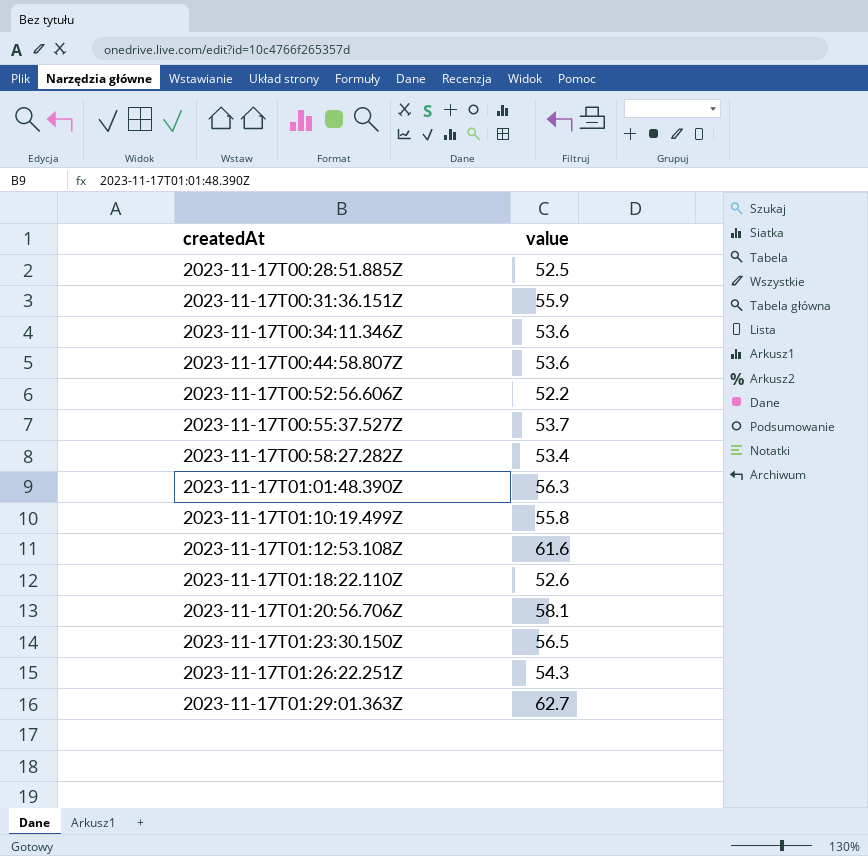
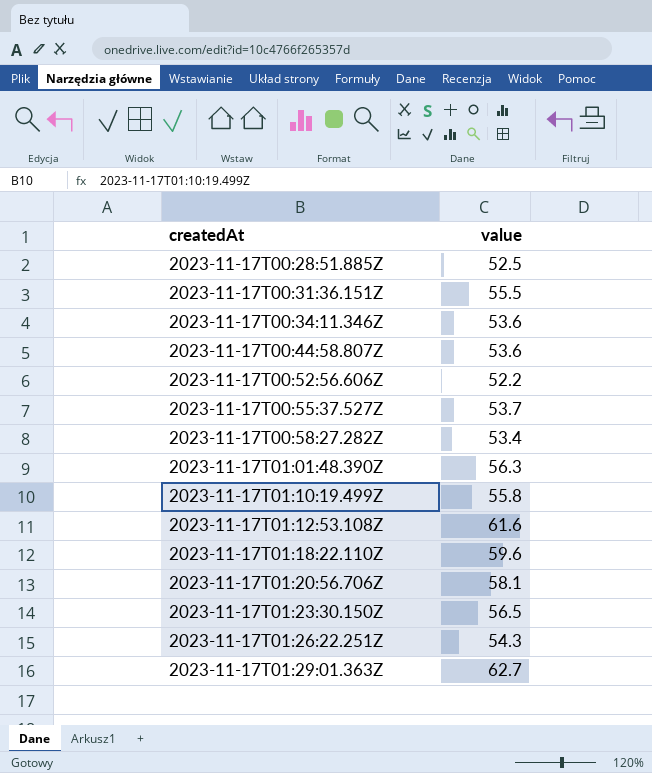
2023-11-17T00:31:36.151Z | value: 55.9 -> 55.5
2023-11-17T01:18:22.110Z | value: 52.6 -> 59.6

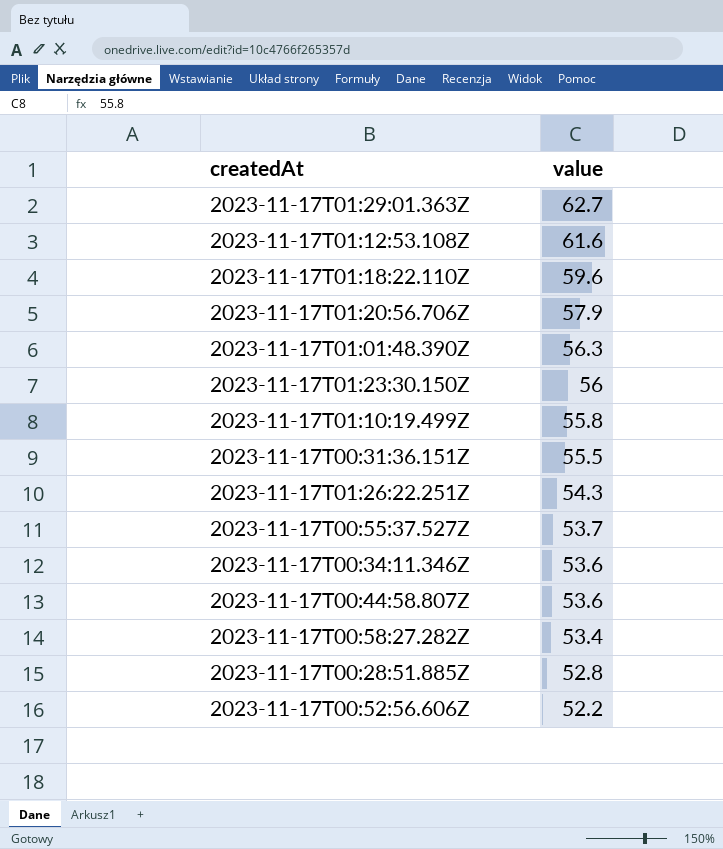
row order: createdAt ascending -> value descending
2023-11-17T01:20:56.706Z | value: 58.1 -> 57.9
2023-11-17T01:23:30.150Z | value: 56.5 -> 56
2023-11-17T00:28:51.885Z | value: 52.5 -> 52.8

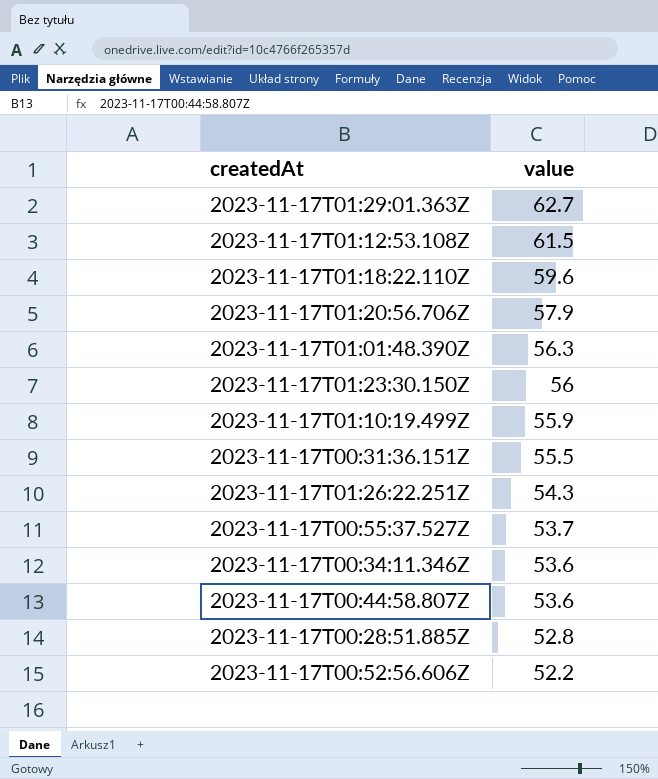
row 2023-11-17T00:58:27.282Z: 53.4 -> none
2023-11-17T01:12:53.108Z | value: 61.6 -> 61.5
2023-11-17T01:10:19.499Z | value: 55.8 -> 55.9

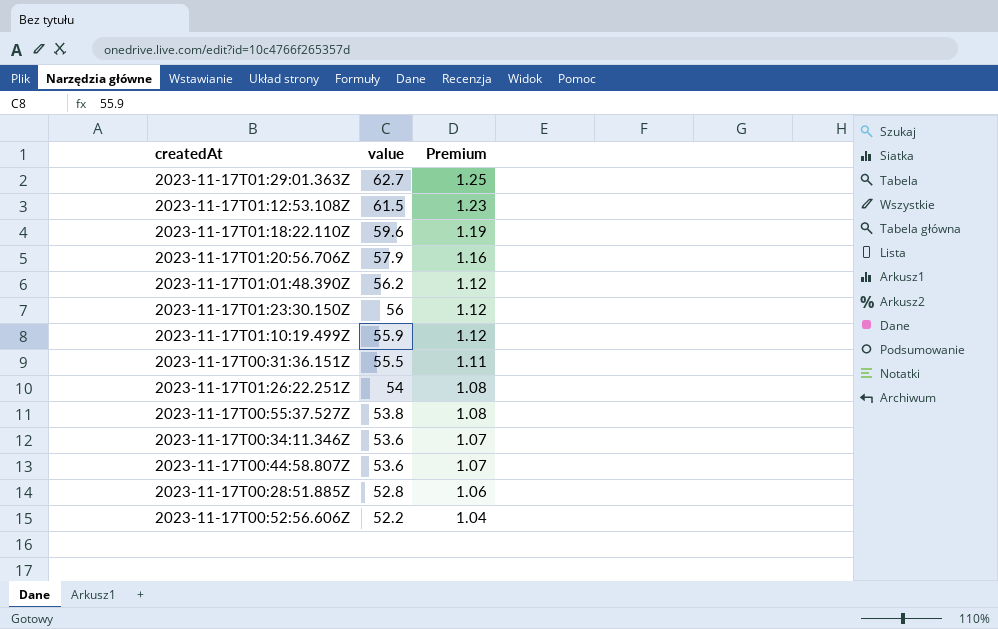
column Premium | formula: none -> [value] * 0.02
2023-11-17T01:01:48.390Z | value: 56.3 -> 56.2
2023-11-17T01:26:22.251Z | value: 54.3 -> 54
2023-11-17T00:55:37.527Z | value: 53.7 -> 53.8

